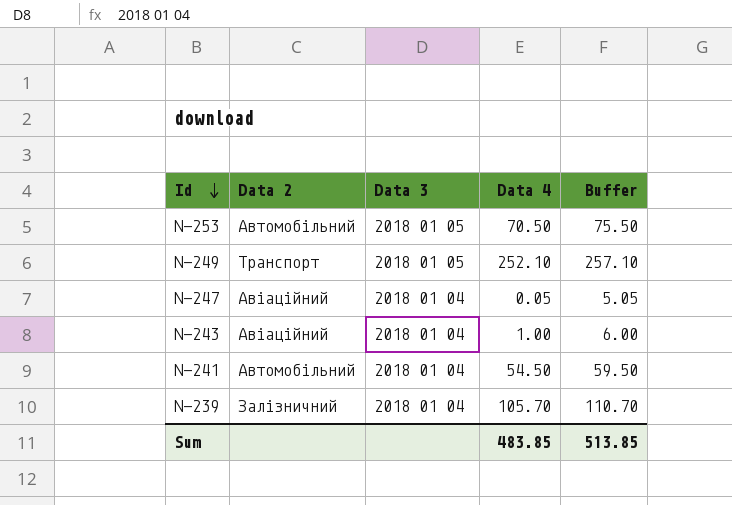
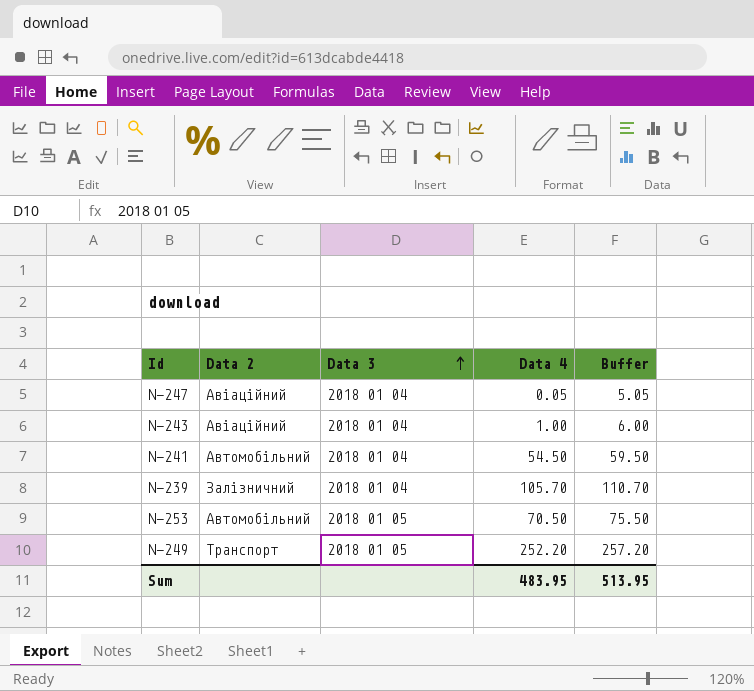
row order: Id descending -> Data 3 ascending
N-249 | Data 4: 252.10 -> 252.20
N-249 | Buffer: 257.10 -> 257.20
Sum | Data 4: 483.85 -> 483.95
Sum | Buffer: 513.85 -> 513.95

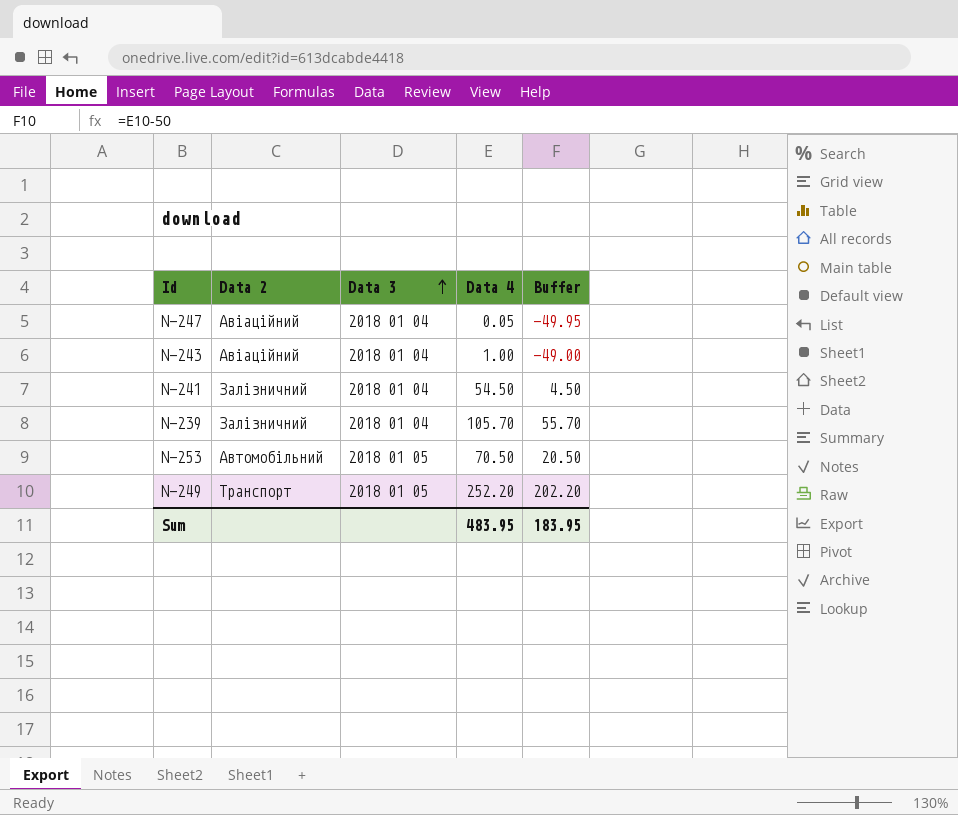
column Buffer | formula: [Data 4] + 5 -> [Data 4] - 50
N-241 | Data 2: Автомобільний -> Залізничний
Sum | Buffer: 513.95 -> 183.95

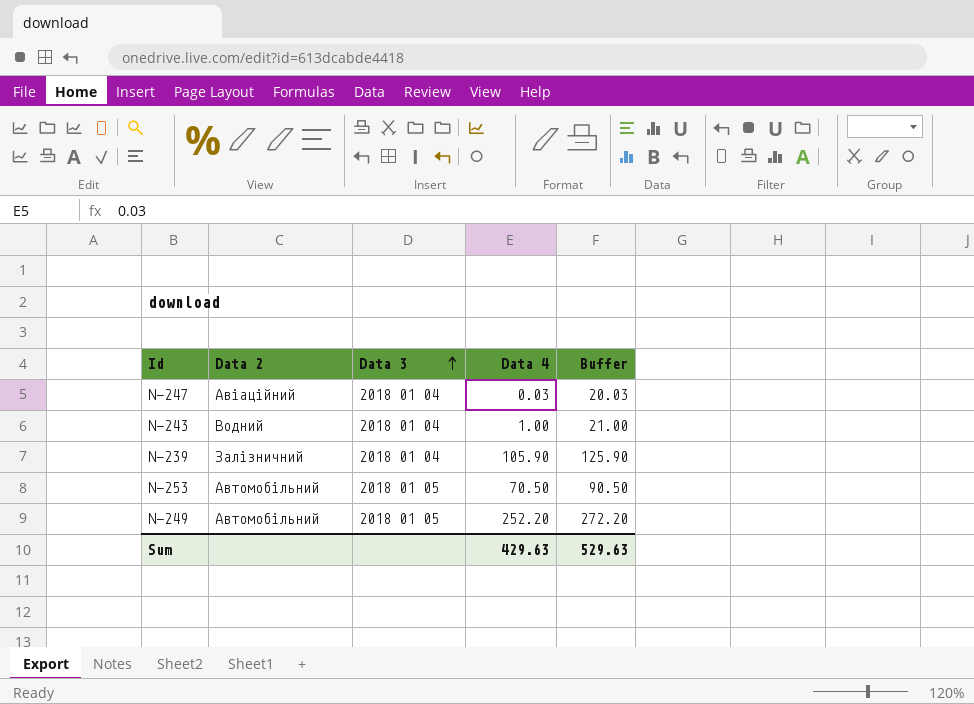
column Buffer | formula: [Data 4] - 50 -> [Data 4] + 20
row N-241: Залізничний | 2018 01 04 | 54.50 | 4.50 -> none
N-247 | Data 4: 0.05 -> 0.03
N-243 | Data 2: Авіаційний -> Водний
N-239 | Data 4: 105.70 -> 105.90
N-249 | Data 2: Транспорт -> Автомобільний
Sum | Data 4: 483.95 -> 429.63
Sum | Buffer: 183.95 -> 529.63

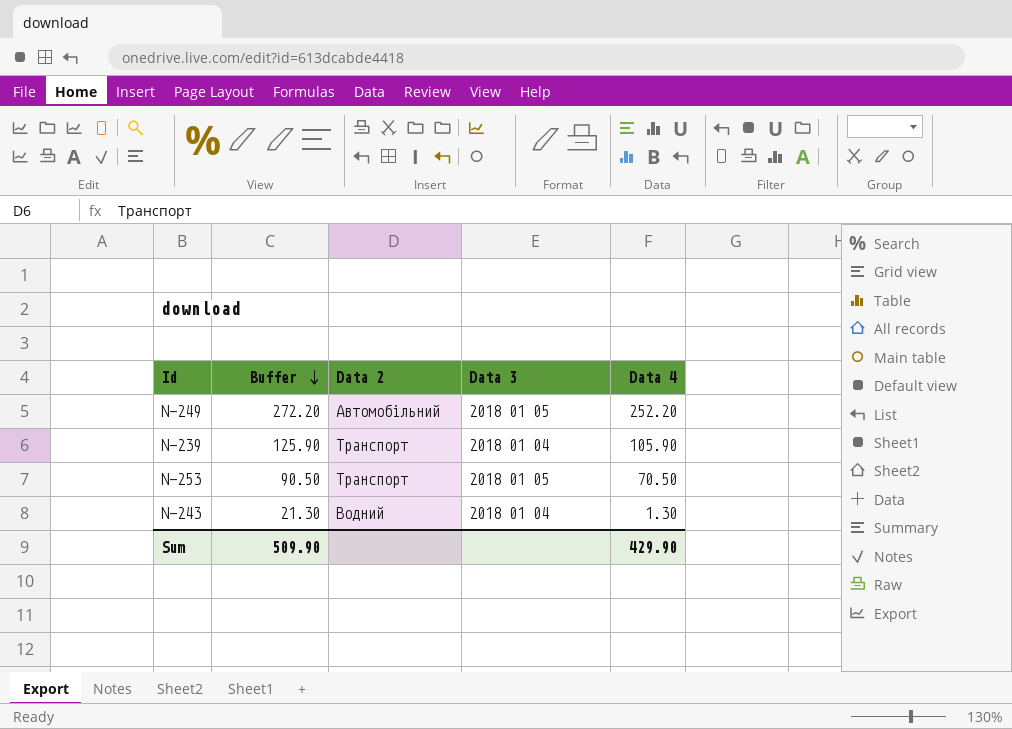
row order: Data 3 ascending -> Buffer descending
column Buffer | position: 5 -> 2
row N-247: Авіаційний | 2018 01 04 | 0.03 | 20.03 -> none
N-239 | Data 2: Залізничний -> Транспорт
N-253 | Data 2: Автомобільний -> Транспорт
N-243 | Buffer: 21.00 -> 21.30
N-243 | Data 4: 1.00 -> 1.30
Sum | Buffer: 529.63 -> 509.90
Sum | Data 4: 429.63 -> 429.90

